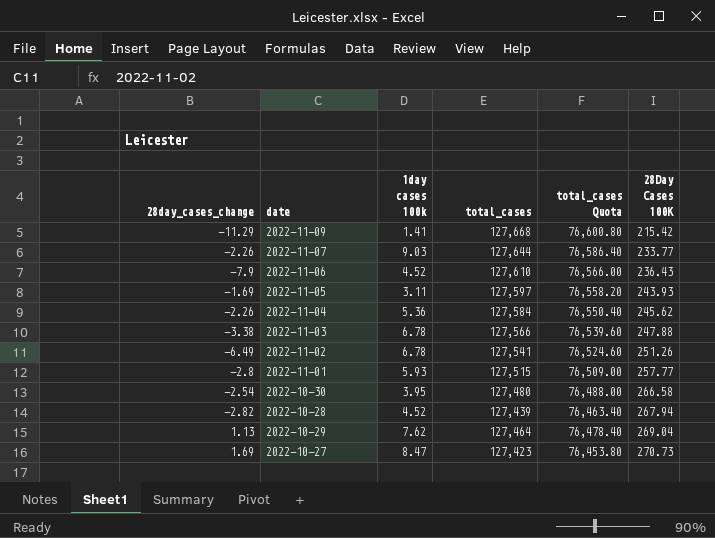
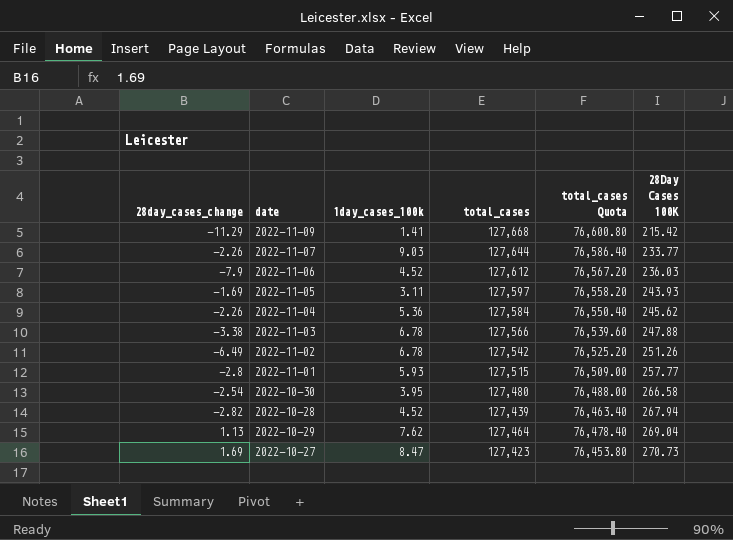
column name: 1day cases 100k -> 1day_cases_100k
2022-11-06 | total_cases: 127,610 -> 127,612
2022-11-06 | total_cases Quota: 76,566.00 -> 76,567.20
2022-11-06 | 28Day Cases 100K: 236.43 -> 236.03
2022-11-02 | total_cases: 127,541 -> 127,542
2022-11-02 | total_cases Quota: 76,524.60 -> 76,525.20

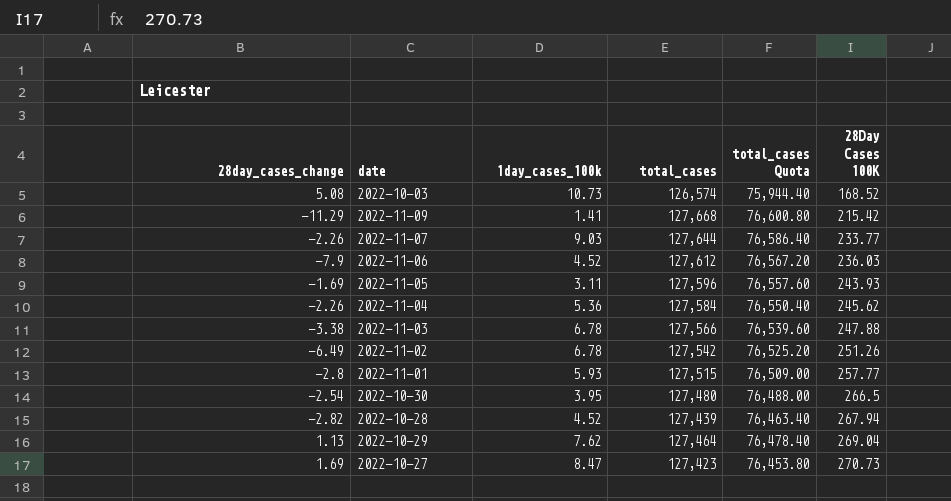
row 2022-10-03: none -> 5.08 | 10.73 | 126,574 | 75,944.40 | 168.52
2022-11-05 | total_cases: 127,597 -> 127,596
2022-11-05 | total_cases Quota: 76,558.20 -> 76,557.60
2022-10-30 | 28Day Cases 100K: 266.58 -> 266.5

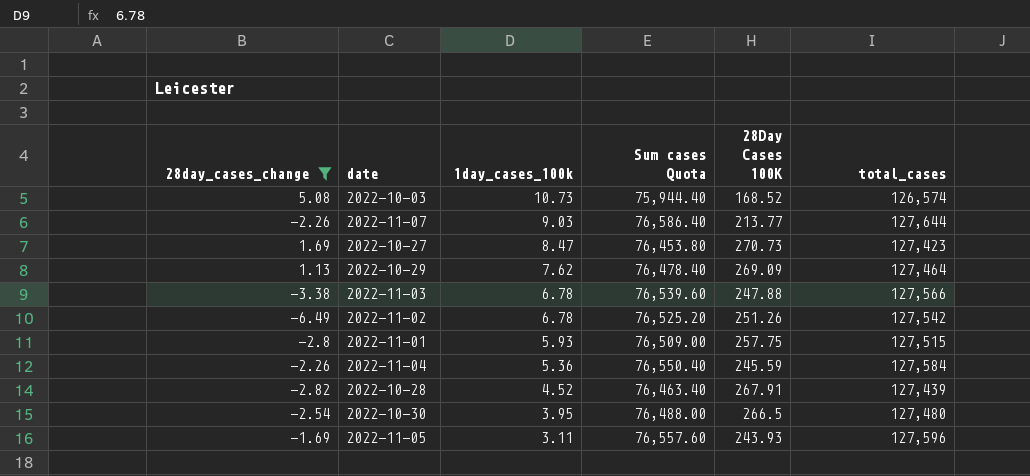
filter: none -> 28day_cases_change >= -6.49
row order: 28Day Cases 100K ascending -> 1day_cases_100k descending
column name: total_cases Quota -> Sum cases Quota
column total_cases | position: 4 -> 6
2022-11-07 | 28Day Cases 100K: 233.77 -> 213.77
2022-10-29 | 28Day Cases 100K: 269.04 -> 269.09
2022-11-01 | 28Day Cases 100K: 257.77 -> 257.75
2022-11-04 | 28Day Cases 100K: 245.62 -> 245.59
2022-10-28 | 28Day Cases 100K: 267.94 -> 267.91

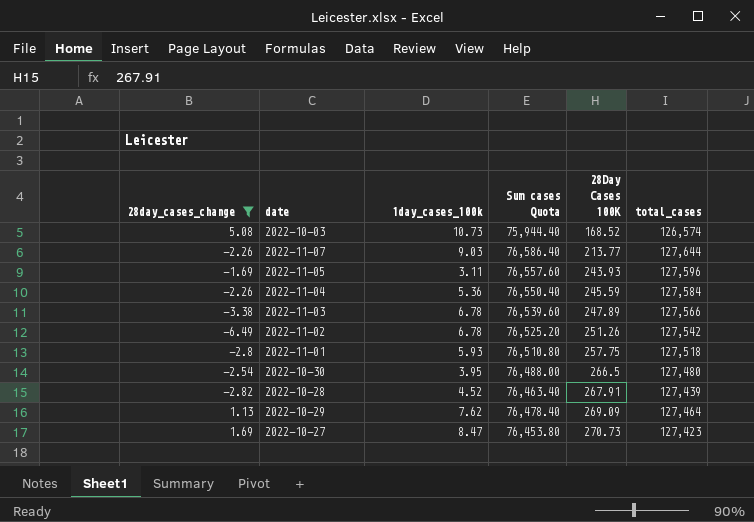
row order: 1day_cases_100k descending -> 28Day Cases 100K ascending
2022-11-03 | 28Day Cases 100K: 247.88 -> 247.89
2022-11-01 | Sum cases Quota: 76,509.00 -> 76,510.80
2022-11-01 | total_cases: 127,515 -> 127,518

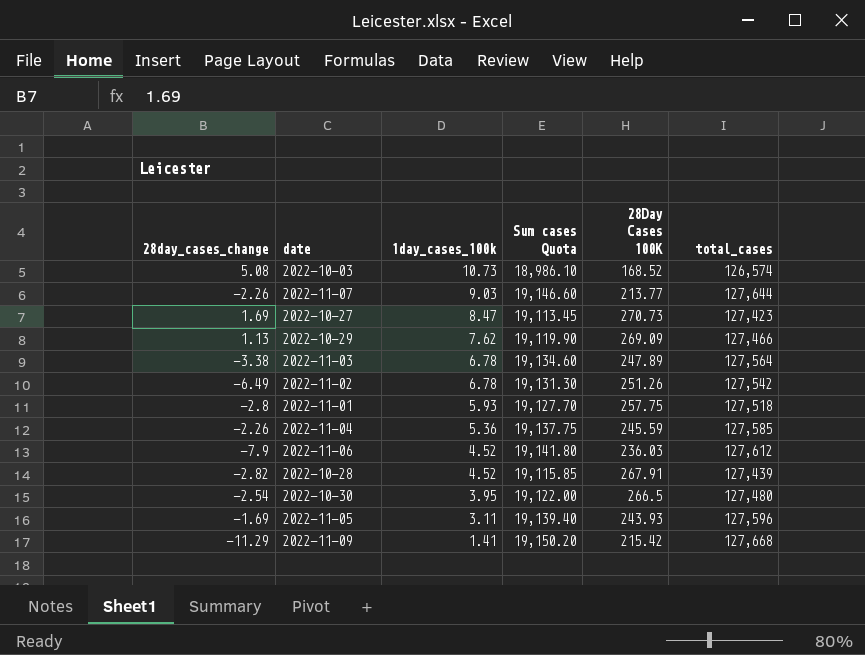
filter: 28day_cases_change >= -6.49 -> none
row order: 28Day Cases 100K ascending -> 1day_cases_100k descending
column Sum cases Quota | formula: [total_cases] * 0.6 -> [total_cases] * 0.15
2022-10-29 | total_cases: 127,464 -> 127,466
2022-11-03 | total_cases: 127,566 -> 127,564
2022-11-04 | total_cases: 127,584 -> 127,585

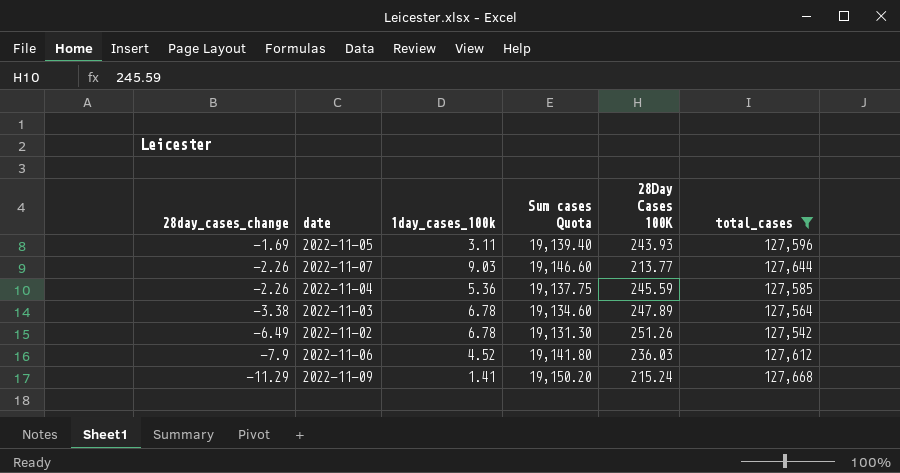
filter: none -> total_cases >= 127,542
row order: 1day_cases_100k descending -> 28day_cases_change descending
2022-11-09 | 28Day Cases 100K: 215.42 -> 215.24

